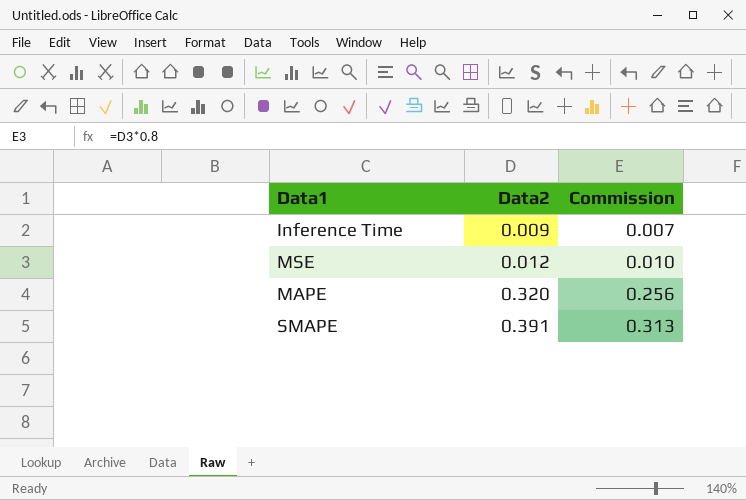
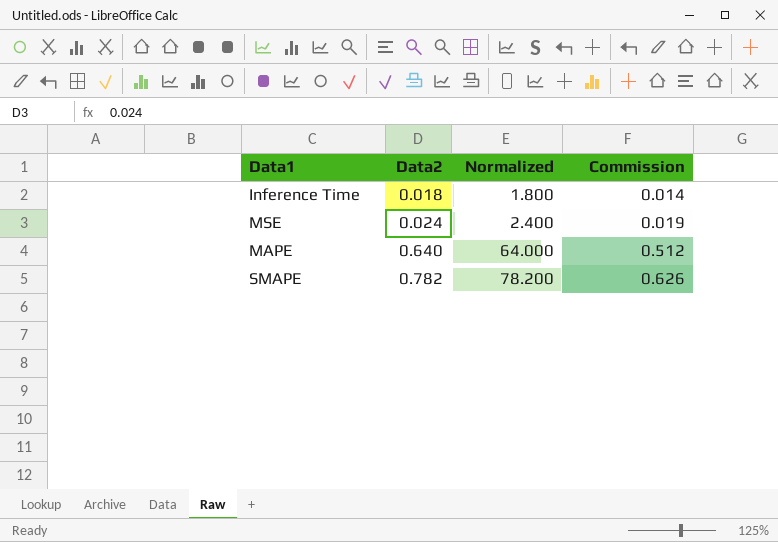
column Normalized | formula: none -> [Data2] * 100
Inference Time | Data2: 0.009 -> 0.018
Inference Time | Commission: 0.007 -> 0.014
MSE | Data2: 0.012 -> 0.024
MSE | Commission: 0.010 -> 0.019
MAPE | Data2: 0.320 -> 0.640
MAPE | Commission: 0.256 -> 0.512
SMAPE | Data2: 0.391 -> 0.782
SMAPE | Commission: 0.313 -> 0.626

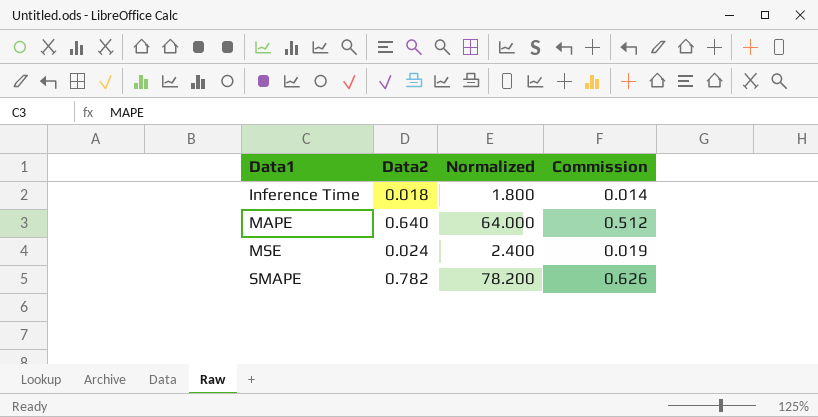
row order: Data2 ascending -> Data1 ascending

